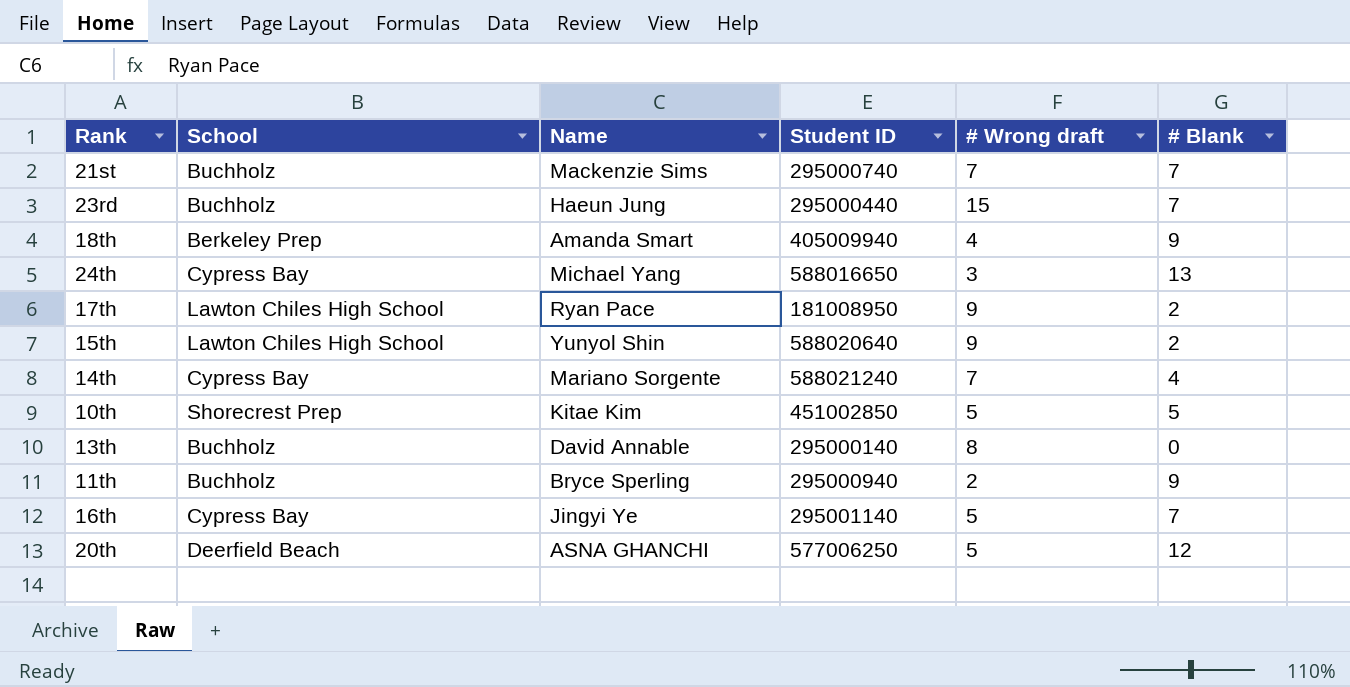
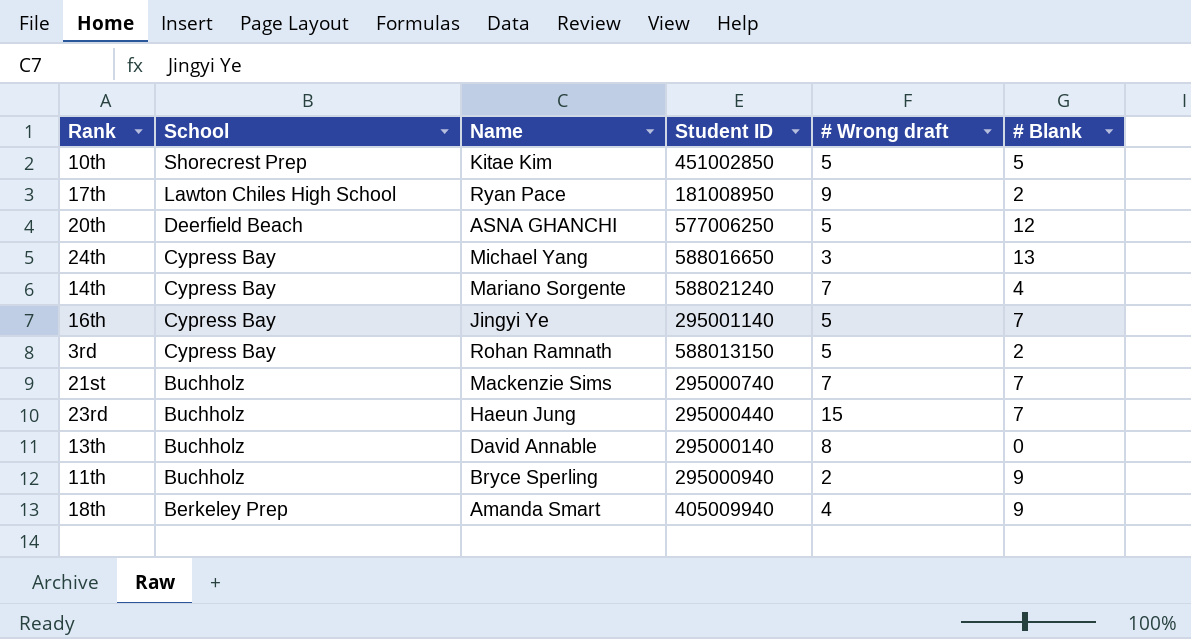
row order: none -> School descending
row 15th: Lawton Chiles High School | Yunyol Shin | 588020640 | 9 | 2 -> none
row 3rd: none -> Cypress Bay | Rohan Ramnath | 588013150 | 5 | 2

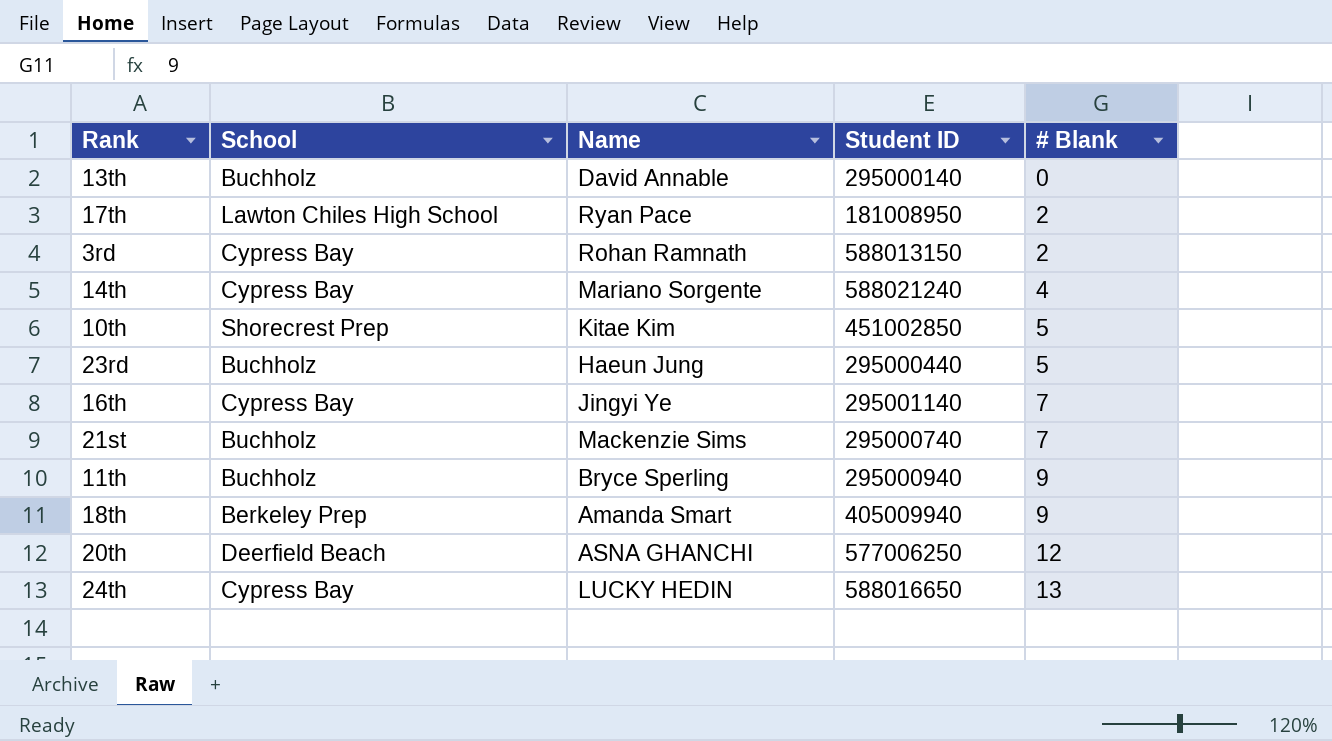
row order: School descending -> # Blank ascending
column # Wrong draft | position: 5 -> none
23rd | # Blank: 7 -> 5
24th | Name: Michael Yang -> LUCKY HEDIN

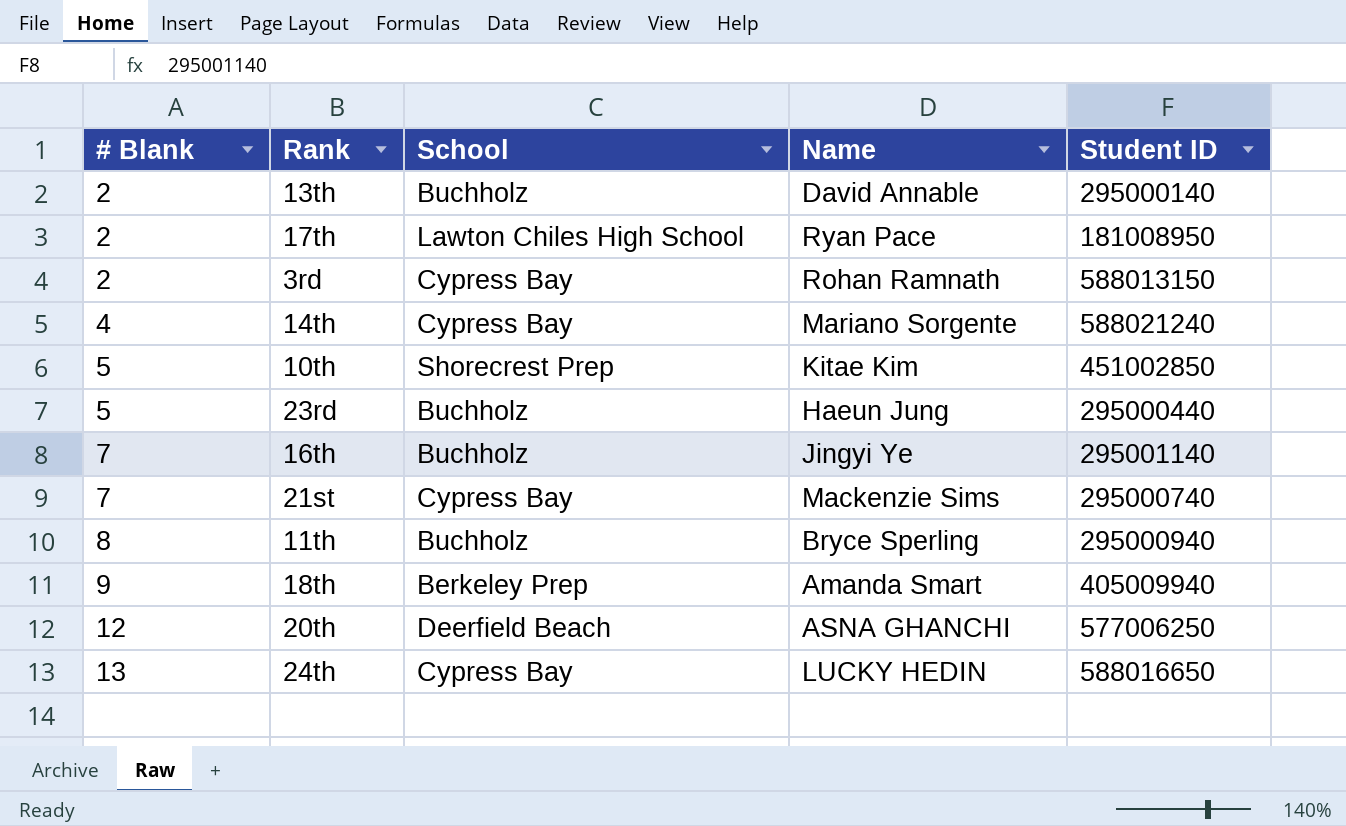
column # Blank | position: 5 -> 1
13th | # Blank: 0 -> 2
16th | School: Cypress Bay -> Buchholz
21st | School: Buchholz -> Cypress Bay
11th | # Blank: 9 -> 8

